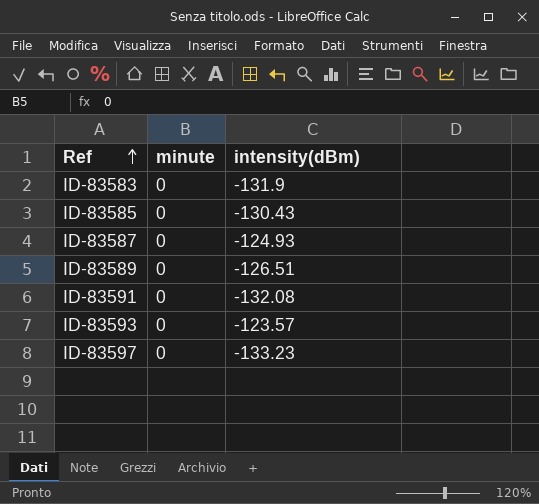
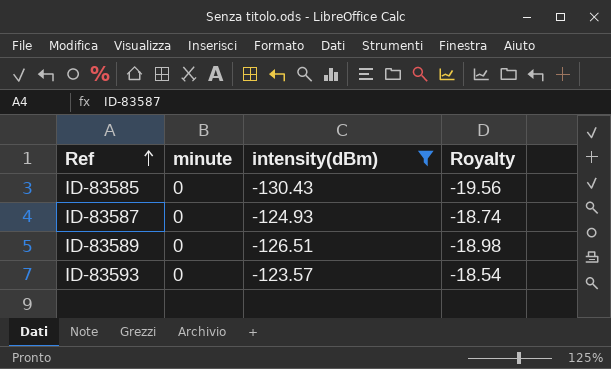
filter: none -> intensity(dBm) >= -130.43
column Royalty | formula: none -> [intensity(dBm)] * 0.15

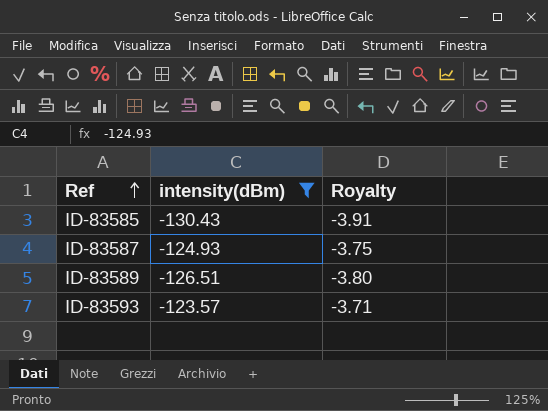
column minute | position: 2 -> none
column Royalty | formula: [intensity(dBm)] * 0.15 -> [intensity(dBm)] * 0.03

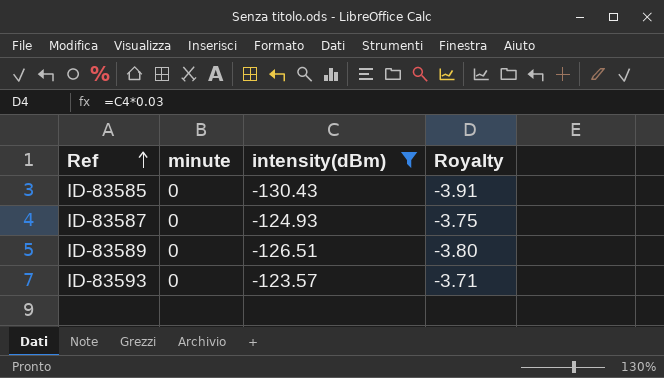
column minute | position: none -> 2

